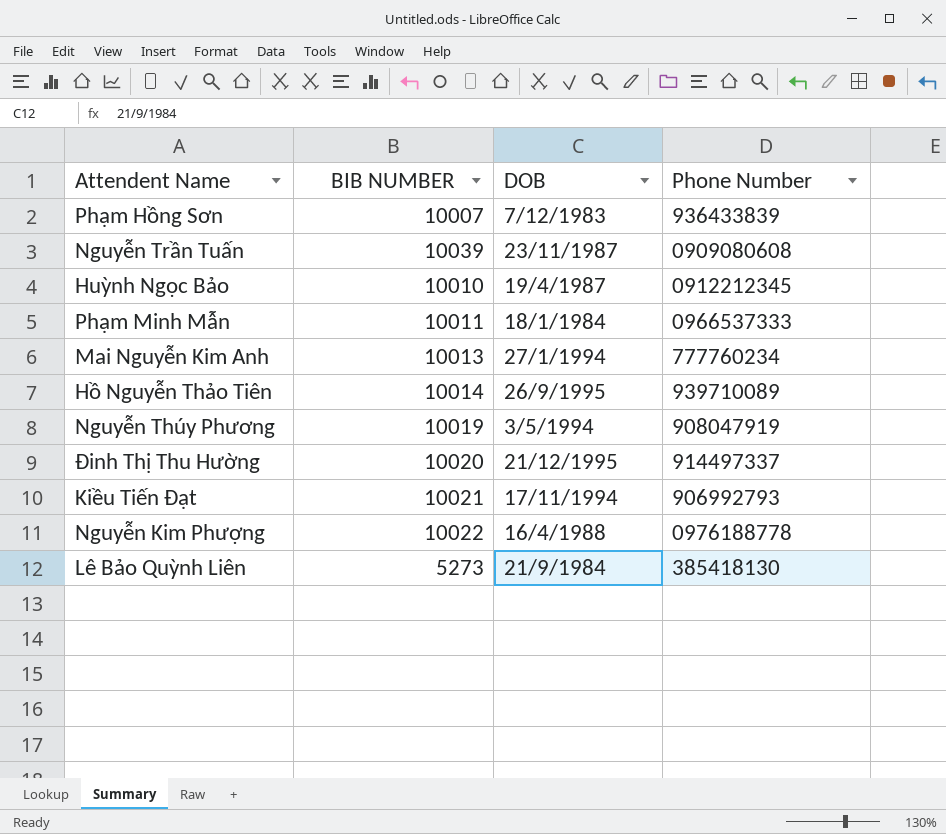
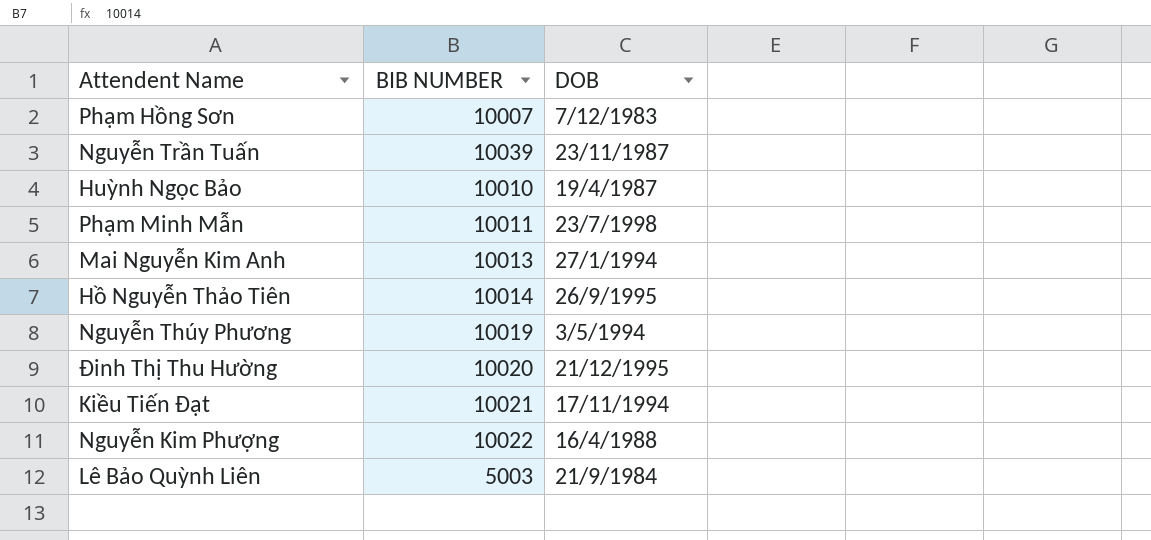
column Phone Number | position: 4 -> none
Phạm Minh Mẫn | DOB: 18/1/1984 -> 23/7/1998
Lê Bảo Quỳnh Liên | BIB NUMBER: 5273 -> 5003

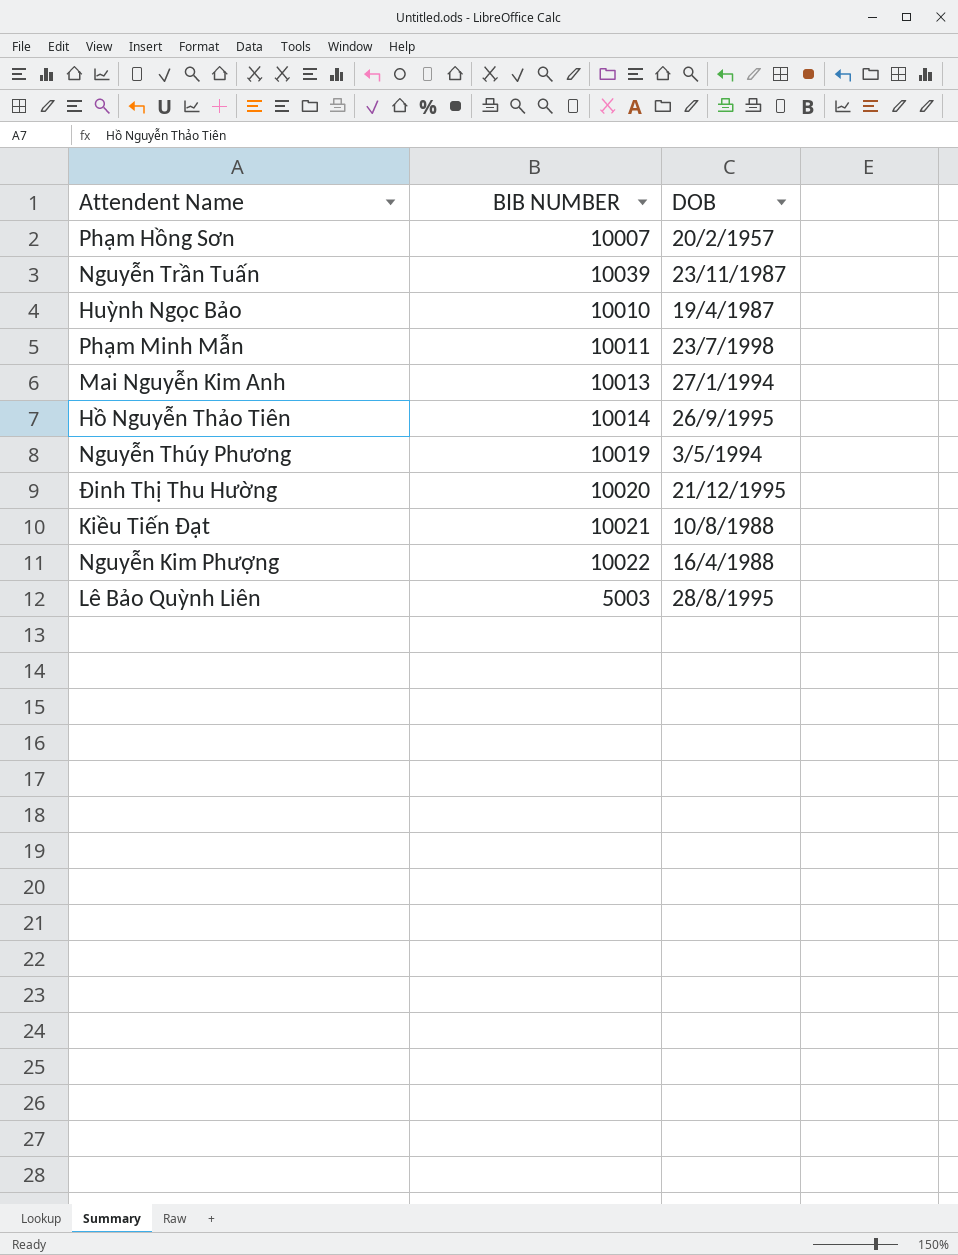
Phạm Hồng Sơn | DOB: 7/12/1983 -> 20/2/1957
Kiều Tiến Đạt | DOB: 17/11/1994 -> 10/8/1988
Lê Bảo Quỳnh Liên | DOB: 21/9/1984 -> 28/8/1995

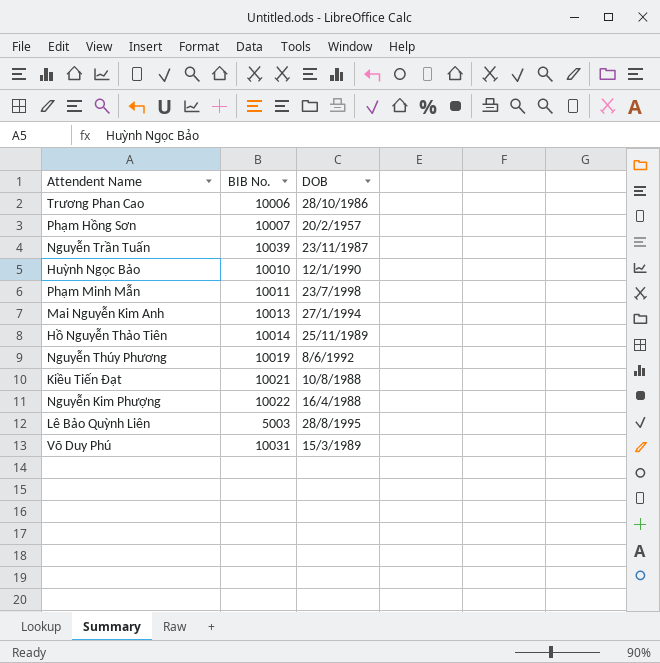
column name: BIB NUMBER -> BIB No.
row Đinh Thị Thu Hường: 10020 | 21/12/1995 -> none
row Trương Phan Cao: none -> 10006 | 28/10/1986
Huỳnh Ngọc Bảo | DOB: 19/4/1987 -> 12/1/1990
Hồ Nguyễn Thảo Tiên | DOB: 26/9/1995 -> 25/11/1989
Nguyễn Thúy Phương | DOB: 3/5/1994 -> 8/6/1992
row Võ Duy Phú: none -> 10031 | 15/3/1989

